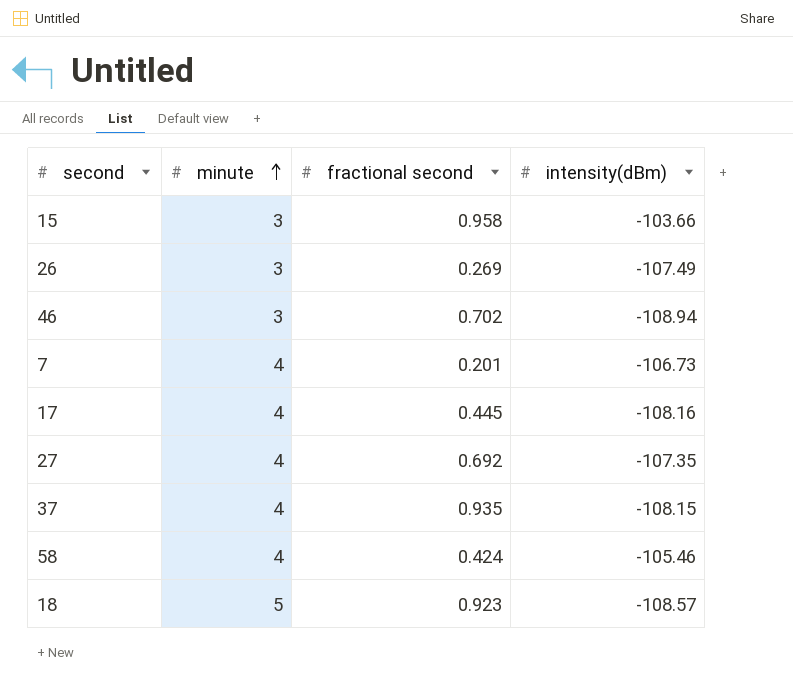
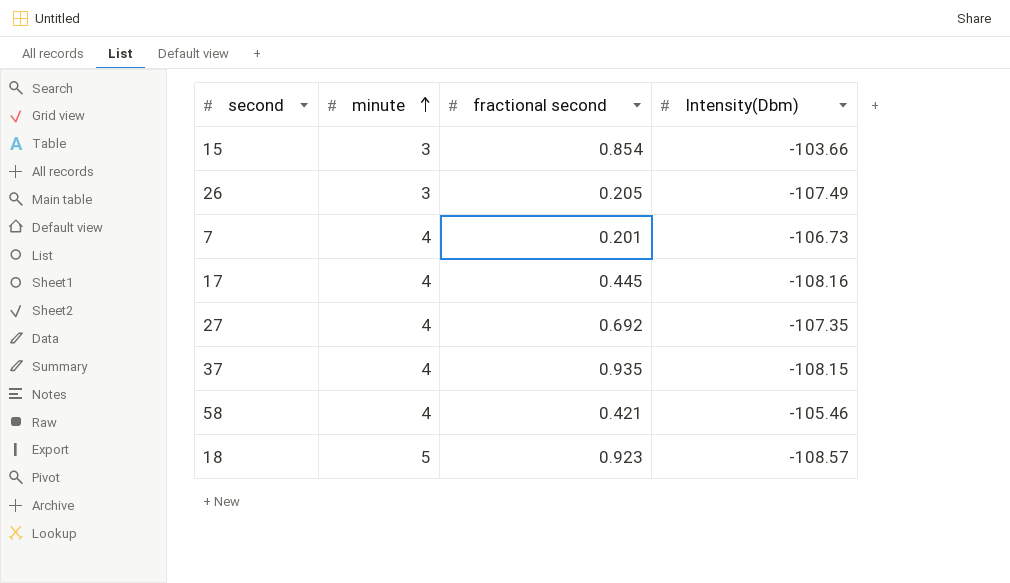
column name: intensity(dBm) -> Intensity(Dbm)
row 46: 3 | 0.702 | -108.94 -> none
15 | fractional second: 0.958 -> 0.854
26 | fractional second: 0.269 -> 0.205
58 | fractional second: 0.424 -> 0.421

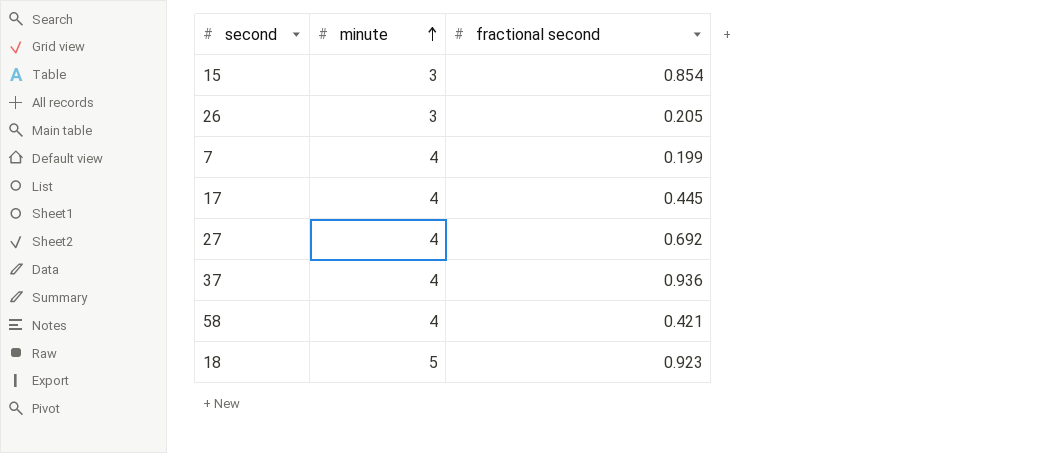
column Intensity(Dbm) | position: 4 -> none
7 | fractional second: 0.201 -> 0.199
37 | fractional second: 0.935 -> 0.936

